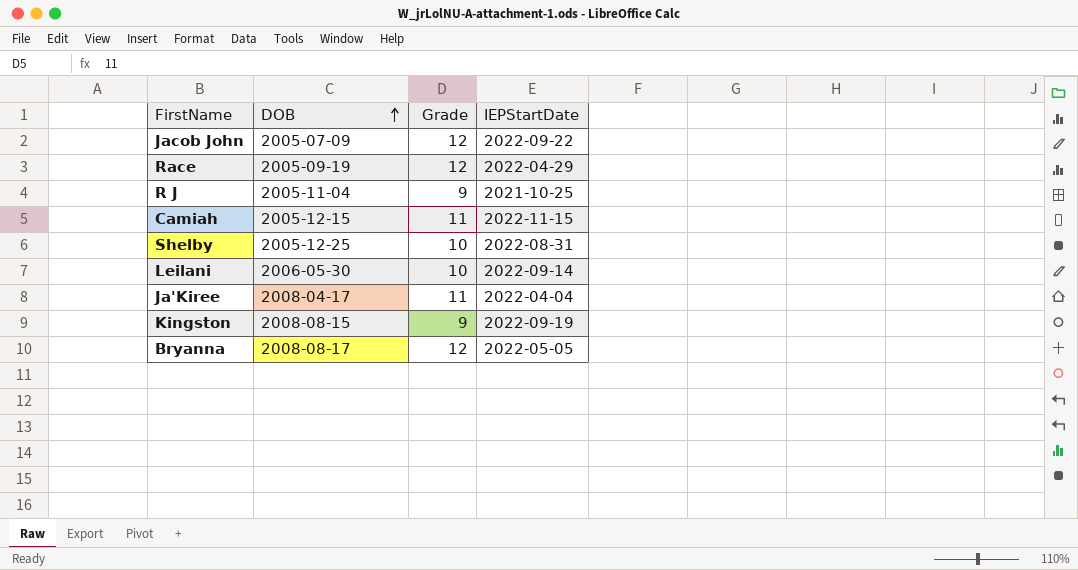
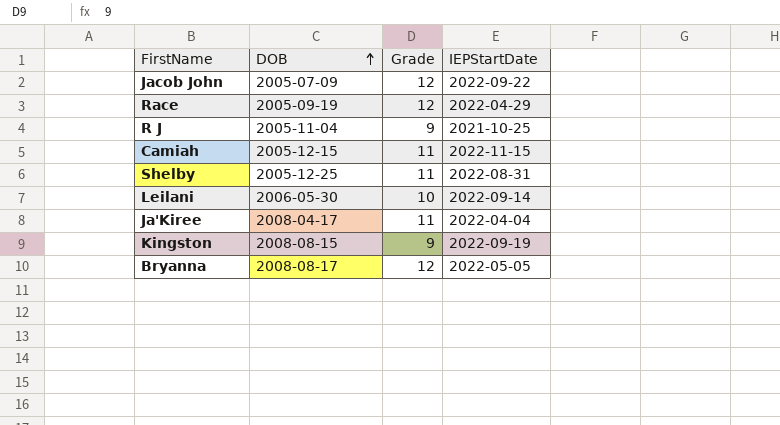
Shelby | Grade: 10 -> 11

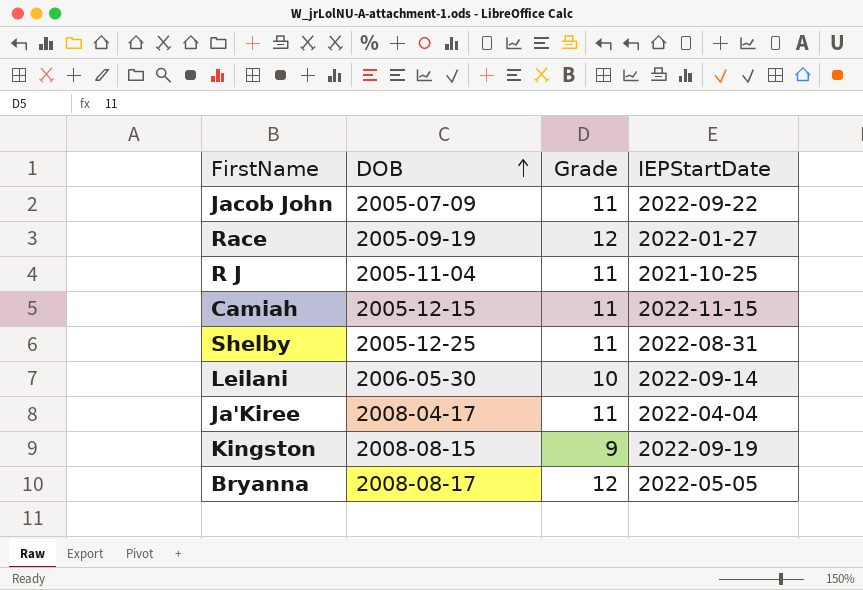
Jacob John | Grade: 12 -> 11
Race | IEPStartDate: 2022-04-29 -> 2022-01-27
R J | Grade: 9 -> 11

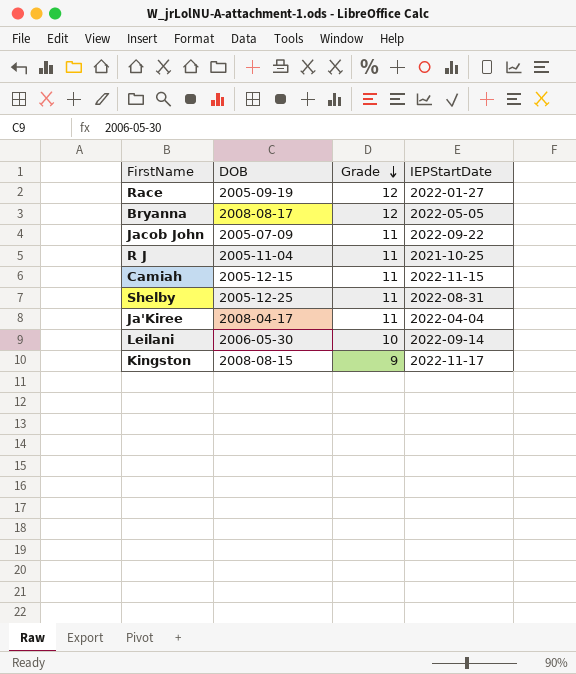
row order: DOB ascending -> Grade descending
Kingston | IEPStartDate: 2022-09-19 -> 2022-11-17

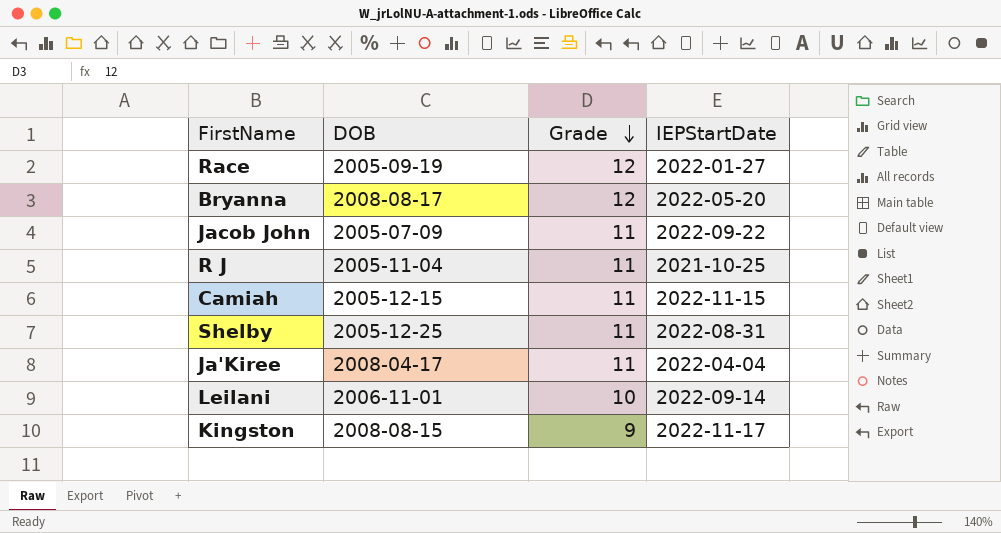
Bryanna | IEPStartDate: 2022-05-05 -> 2022-05-20
Leilani | DOB: 2006-05-30 -> 2006-11-01

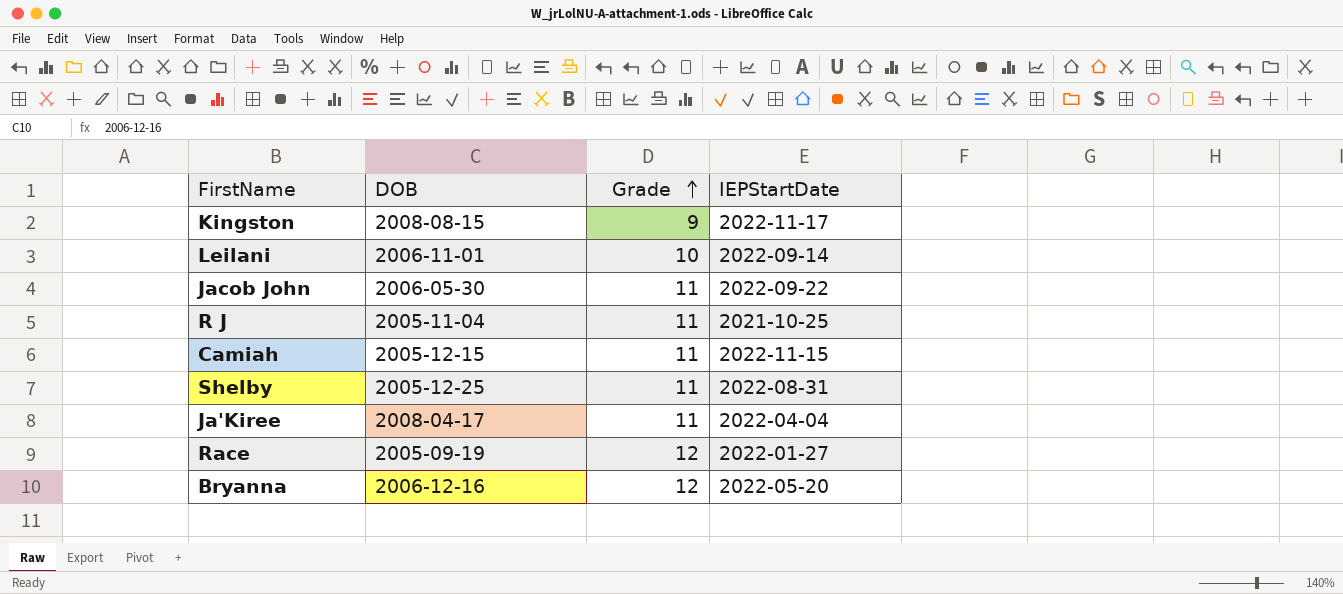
row order: Grade descending -> Grade ascending
Jacob John | DOB: 2005-07-09 -> 2006-05-30
Bryanna | DOB: 2008-08-17 -> 2006-12-16

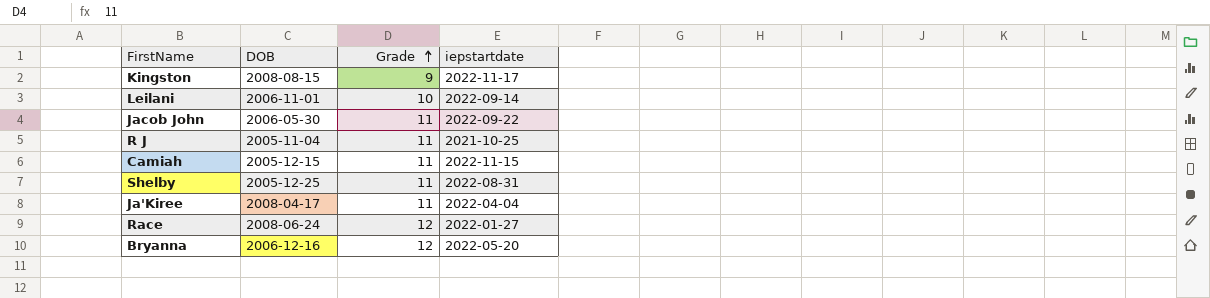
column name: IEPStartDate -> iepstartdate
Race | DOB: 2005-09-19 -> 2008-06-24

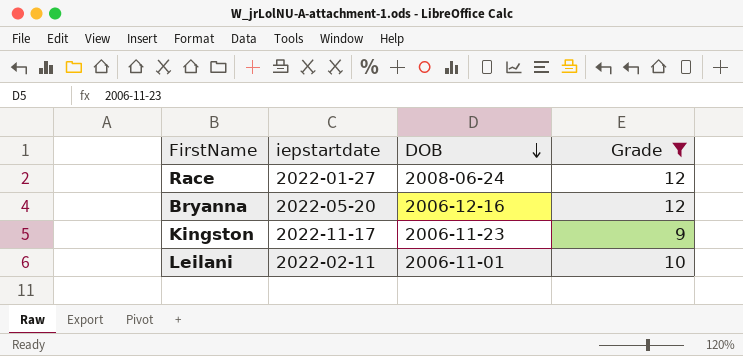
filter: none -> Grade != 11
row order: Grade ascending -> DOB descending
column iepstartdate | position: 4 -> 2
Kingston | DOB: 2008-08-15 -> 2006-11-23
Leilani | iepstartdate: 2022-09-14 -> 2022-02-11

